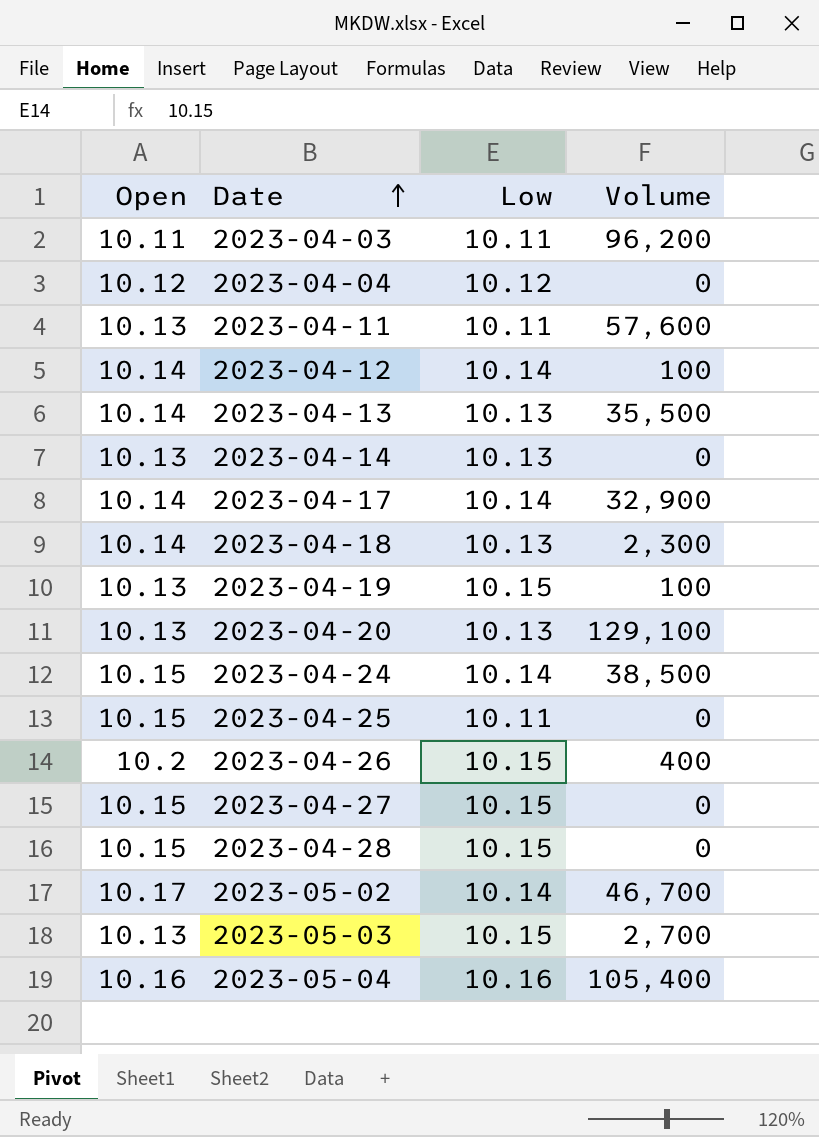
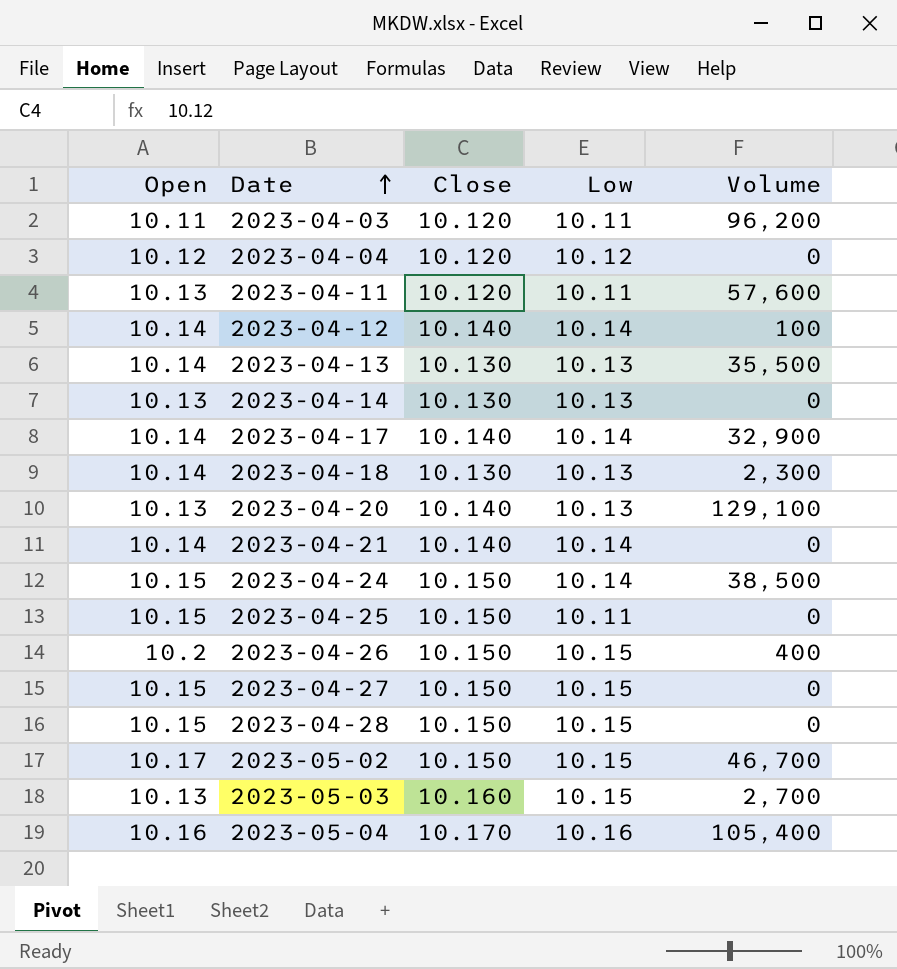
column Close | position: none -> 3
row 2023-04-19: 10.13 | 10.15 | 100 -> none
row 2023-04-21: none -> 10.14 | 10.140 | 10.14 | 0
2023-05-02 | Low: 10.14 -> 10.15

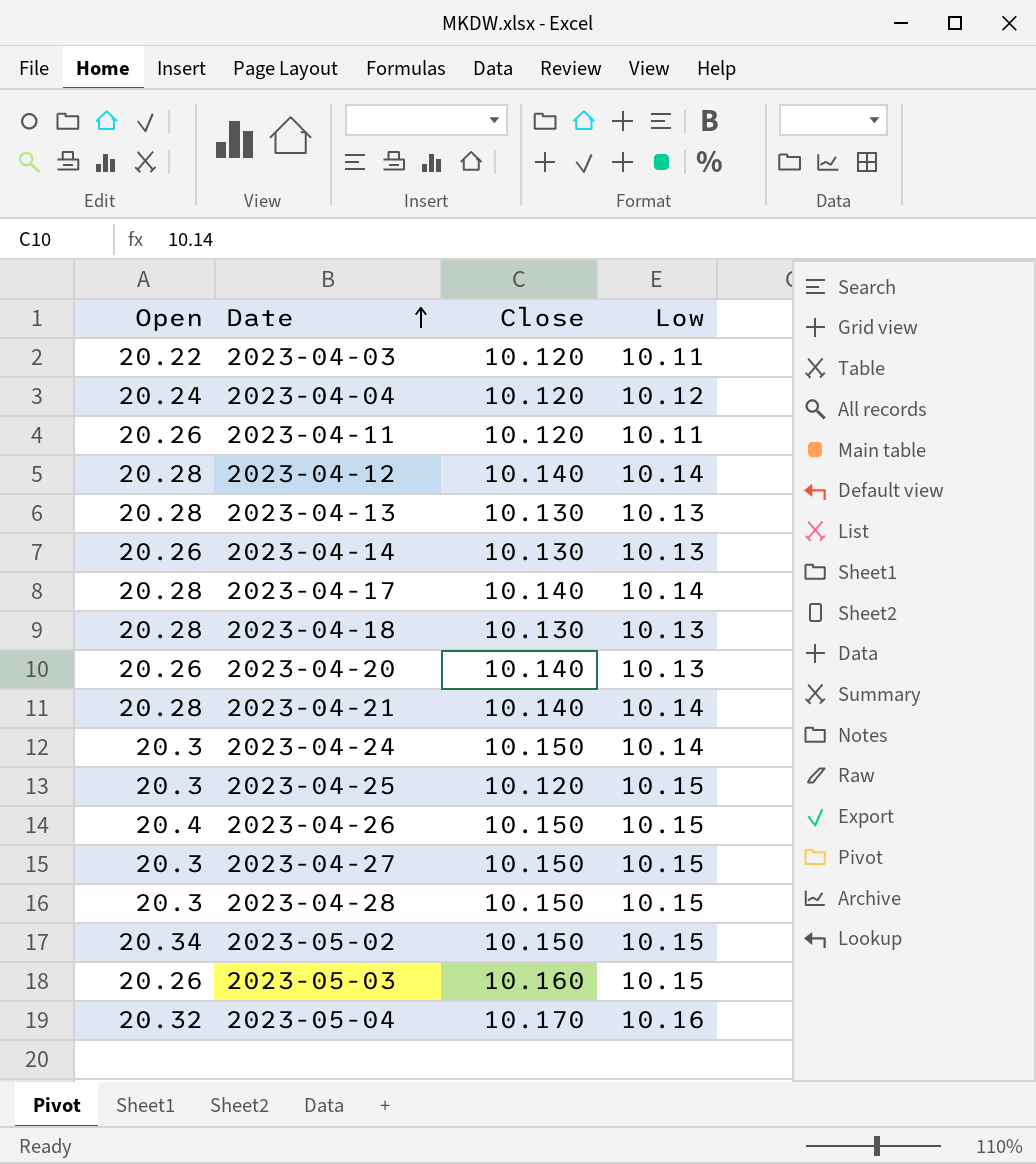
column Volume | position: 5 -> none
2023-04-03 | Open: 10.11 -> 20.22
2023-04-04 | Open: 10.12 -> 20.24
2023-04-11 | Open: 10.13 -> 20.26
2023-04-12 | Open: 10.14 -> 20.28
2023-04-13 | Open: 10.14 -> 20.28
2023-04-14 | Open: 10.13 -> 20.26
2023-04-17 | Open: 10.14 -> 20.28
2023-04-18 | Open: 10.14 -> 20.28
2023-04-20 | Open: 10.13 -> 20.26
2023-04-21 | Open: 10.14 -> 20.28
2023-04-24 | Open: 10.15 -> 20.3
2023-04-25 | Open: 10.15 -> 20.3
2023-04-25 | Close: 10.150 -> 10.120
2023-04-25 | Low: 10.11 -> 10.15
2023-04-26 | Open: 10.2 -> 20.4
2023-04-27 | Open: 10.15 -> 20.3
2023-04-28 | Open: 10.15 -> 20.3
2023-05-02 | Open: 10.17 -> 20.34
2023-05-03 | Open: 10.13 -> 20.26
2023-05-04 | Open: 10.16 -> 20.32

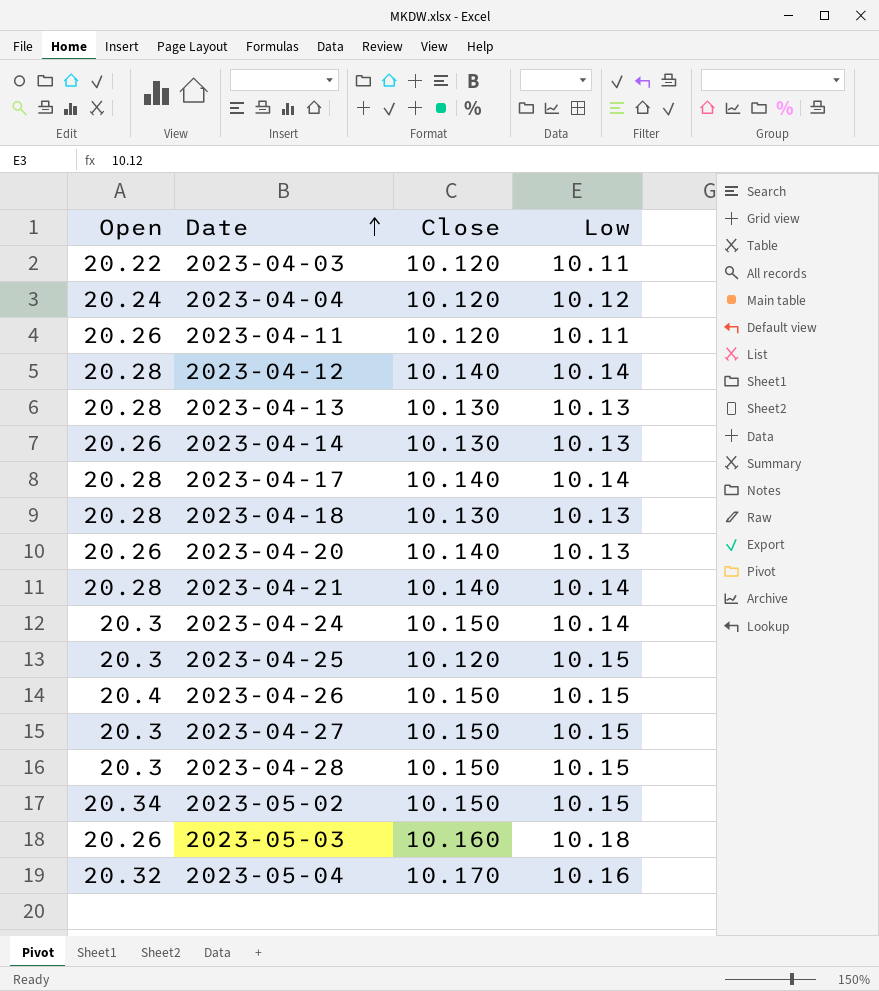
2023-05-03 | Low: 10.15 -> 10.18

